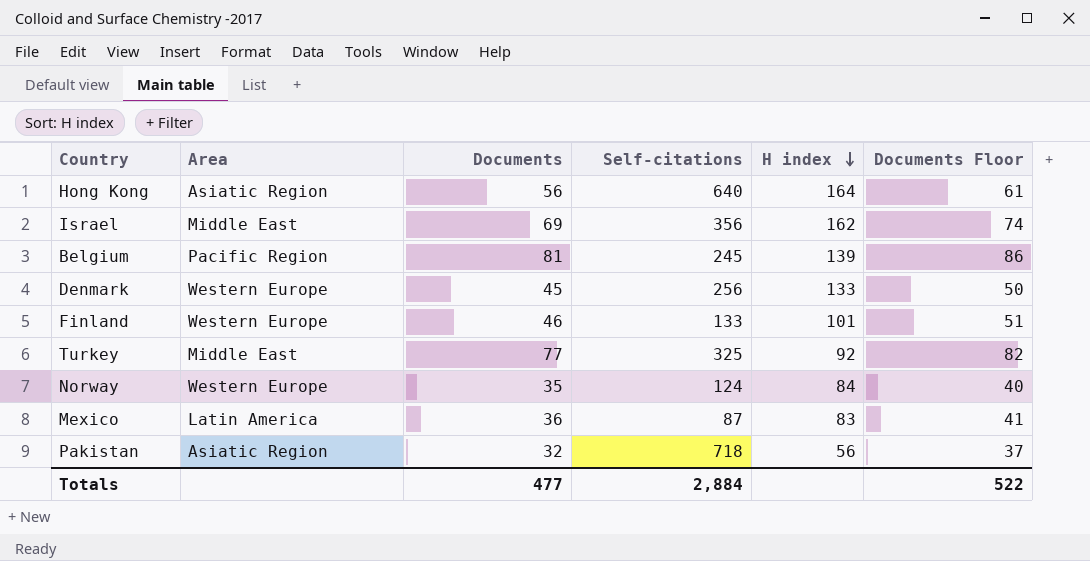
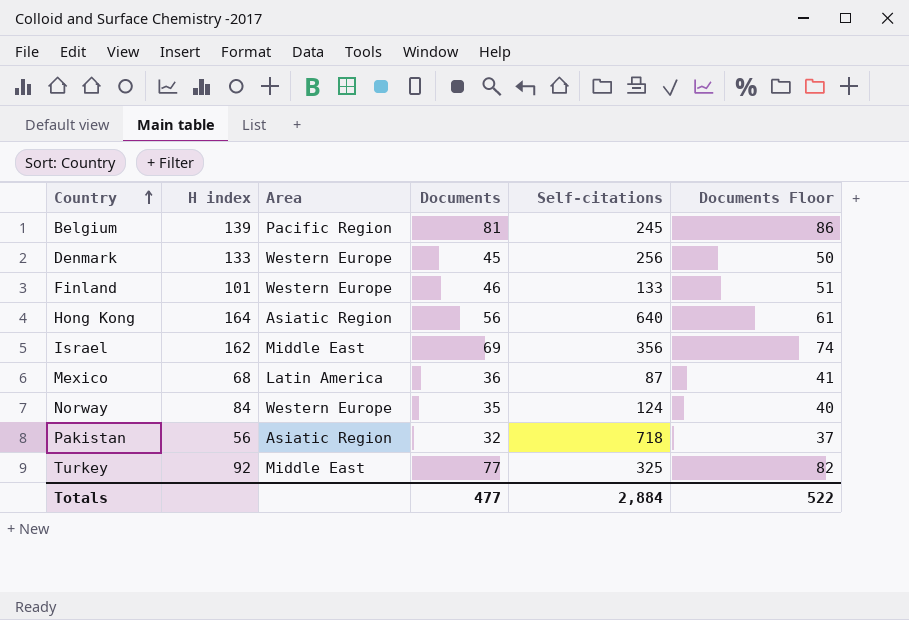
row order: H index descending -> Country ascending
column H index | position: 5 -> 2
Mexico | H index: 83 -> 68

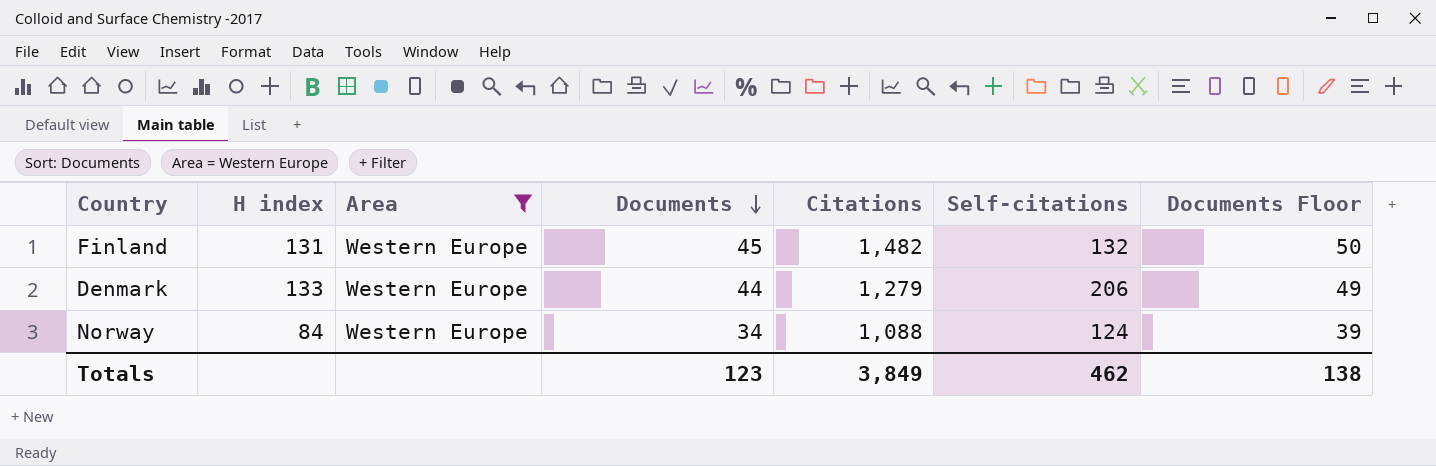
filter: none -> Area = Western Europe
row order: Country ascending -> Documents descending
column Citations | position: none -> 5
Finland | H index: 101 -> 131
Finland | Documents: 46 -> 45
Finland | Self-citations: 133 -> 132
Finland | Documents Floor: 51 -> 50
Denmark | Documents: 45 -> 44
Denmark | Self-citations: 256 -> 206
Denmark | Documents Floor: 50 -> 49
Norway | Documents: 35 -> 34
Norway | Documents Floor: 40 -> 39
Totals | Documents: 477 -> 123
Totals | Self-citations: 2,884 -> 462
Totals | Documents Floor: 522 -> 138

